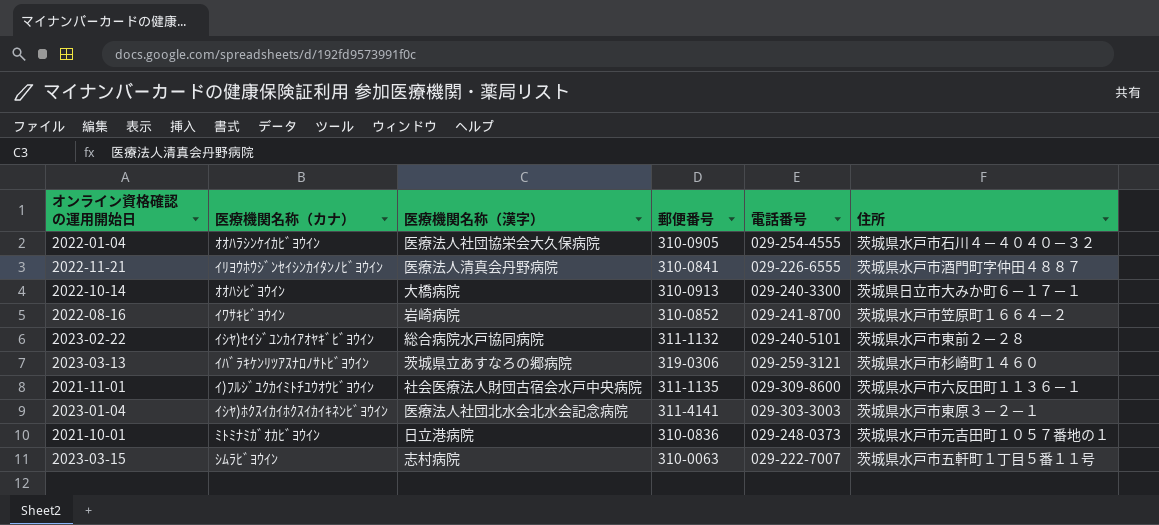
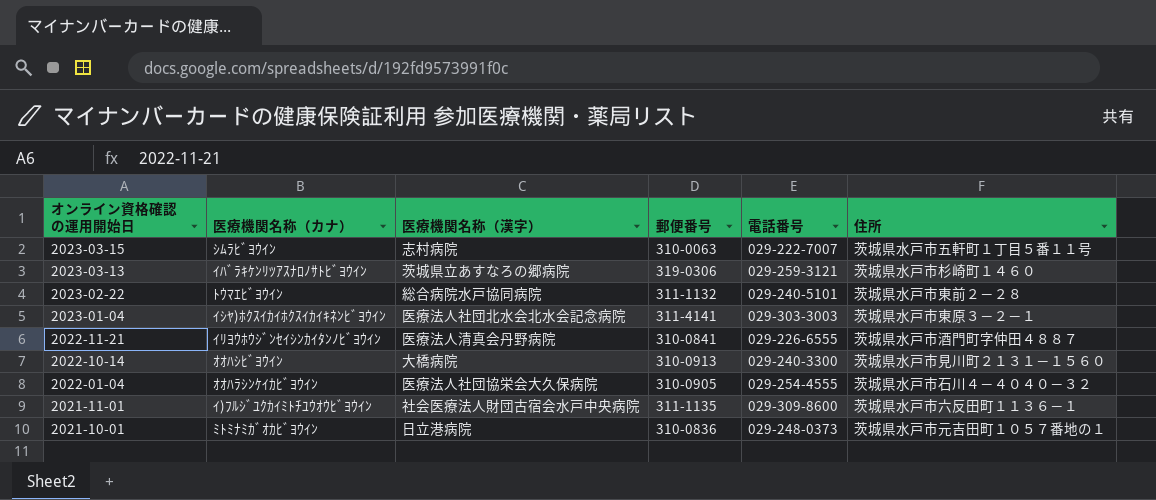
row order: none -> オンライン資格確認の運用開始日 descending
row 2022-08-16: ｲﾜｻｷﾋﾞﾖｳｲﾝ | 岩崎病院 | 310-0852 | 029-241-8700 | 茨城県水戸市笠原町１６６４－２ -> none
2023-02-22 | 医療機関名称（カナ）: ｲｼﾔ)ｾｲｼﾞﾕﾝｶｲｱｵﾔｷﾞﾋﾞﾖｳｲﾝ -> ﾄｳﾏｴﾋﾞﾖｳｲﾝ
2022-10-14 | 住所: 茨城県日立市大みか町６－１７－１ -> 茨城県水戸市見川町２１３１－１５６０

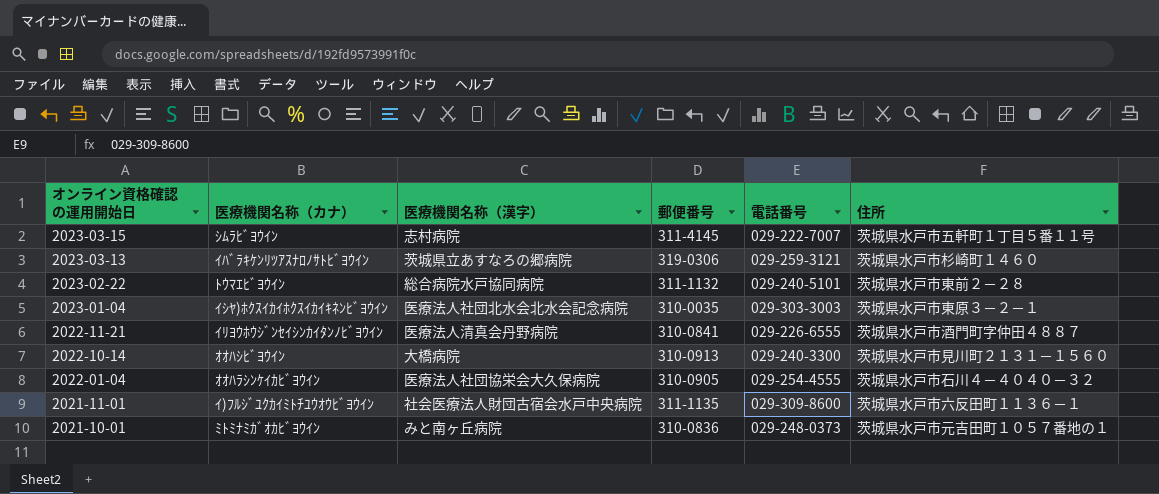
2023-03-15 | 郵便番号: 310-0063 -> 311-4145
2023-01-04 | 郵便番号: 311-4141 -> 310-0035
2021-10-01 | 医療機関名称（漢字）: 日立港病院 -> みと南ヶ丘病院

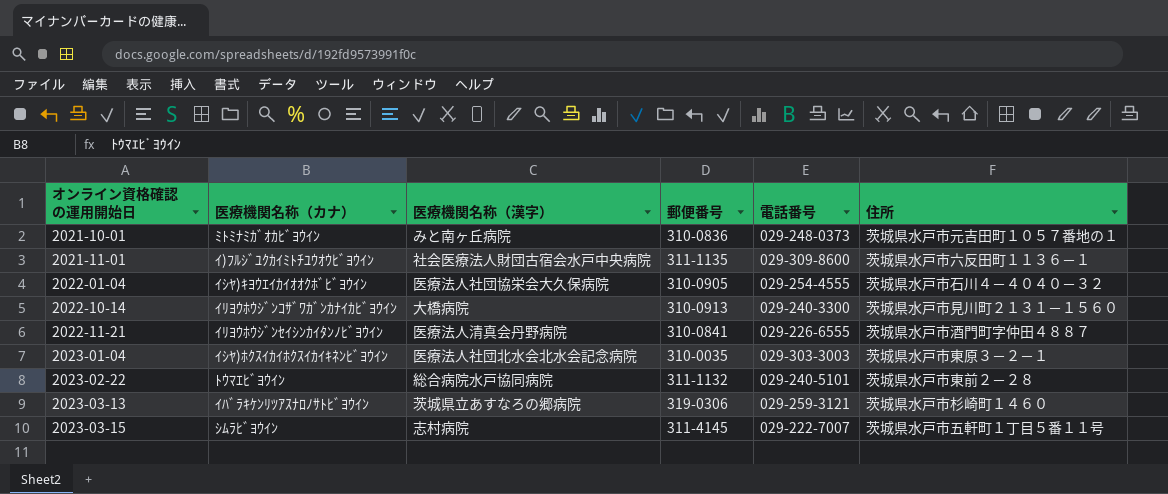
row order: オンライン資格確認の運用開始日 descending -> オンライン資格確認の運用開始日 ascending
2022-01-04 | 医療機関名称（カナ）: ｵｵﾊﾗｼﾝｹｲｶﾋﾞﾖｳｲﾝ -> ｲｼﾔ)ｷﾖｳｴｲｶｲｵｵｸﾎﾞﾋﾞﾖｳｲﾝ
2022-10-14 | 医療機関名称（カナ）: ｵｵﾊｼﾋﾞﾖｳｲﾝ -> ｲﾘﾖｳﾎｳｼﾞﾝｺｻﾞﾜｶﾞﾝｶﾅｲｶﾋﾞﾖｳｲﾝ

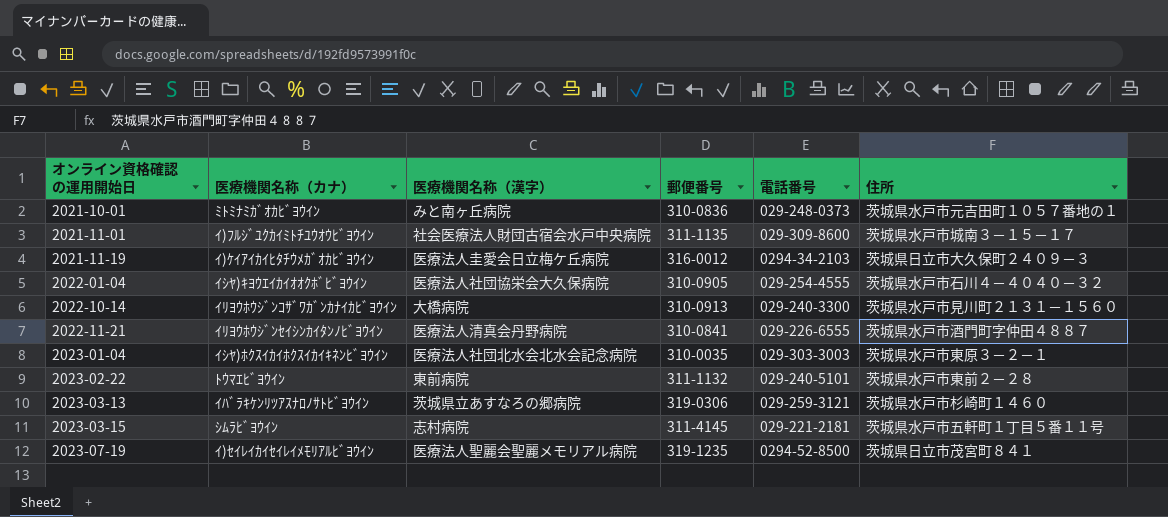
2021-11-01 | 住所: 茨城県水戸市六反田町１１３６－１ -> 茨城県水戸市城南３－１５－１７
row 2021-11-19: none -> ｲ)ｹｲｱｲｶｲﾋﾀﾁｳﾒｶﾞｵｶﾋﾞﾖｳｲﾝ | 医療法人圭愛会日立梅ケ丘病院 | 316-0012 | 0294-34-2103 | 茨城県日立市大久保町２４０９－３
2023-02-22 | 医療機関名称（漢字）: 総合病院水戸協同病院 -> 東前病院
2023-03-15 | 電話番号: 029-222-7007 -> 029-221-2181
row 2023-07-19: none -> ｲ)ｾｲﾚｲｶｲｾｲﾚｲﾒﾓﾘｱﾙﾋﾞﾖｳｲﾝ | 医療法人聖麗会聖麗メモリアル病院 | 319-1235 | 0294-52-8500 | 茨城県日立市茂宮町８４１

